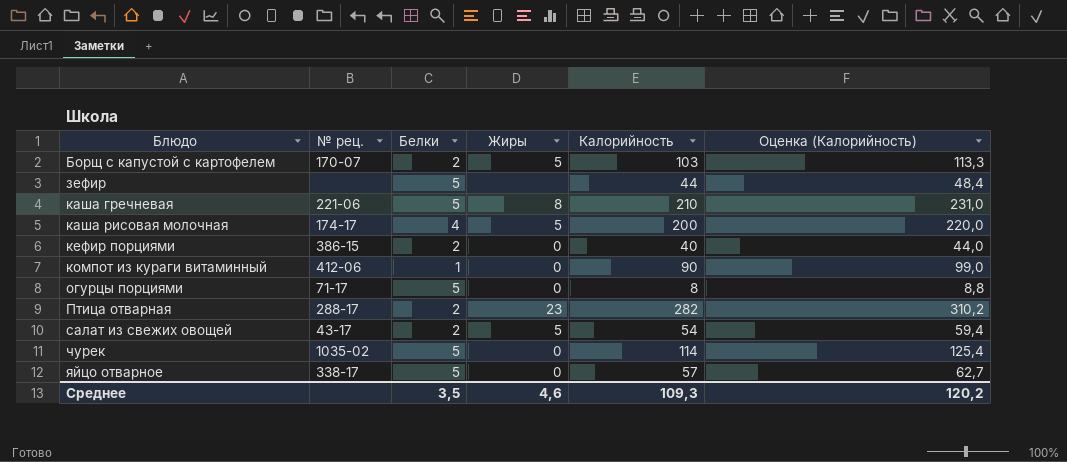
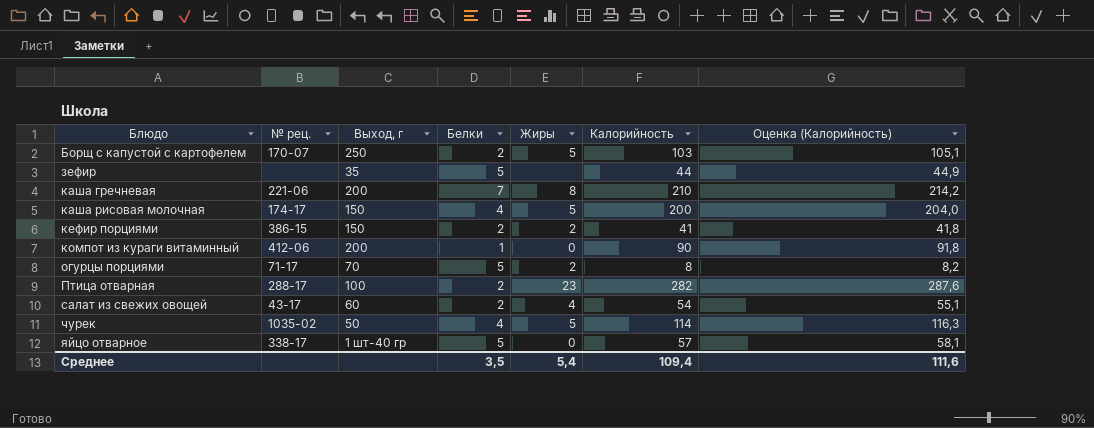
column Выход, г | position: none -> 3
column Оценка (Калорийность) | formula: [Калорийность] * 1,1 -> [Калорийность] * 1,02
каша гречневая | Белки: 5 -> 7
кефир порциями | Жиры: 0 -> 2
кефир порциями | Калорийность: 40 -> 41
огурцы порциями | Жиры: 0 -> 2
салат из свежих овощей | Жиры: 5 -> 4
чурек | Белки: 5 -> 4
чурек | Жиры: 0 -> 5
Среднее | Жиры: 4,6 -> 5,4
Среднее | Калорийность: 109,3 -> 109,4
Среднее | Оценка (Калорийность): 120,2 -> 111,6

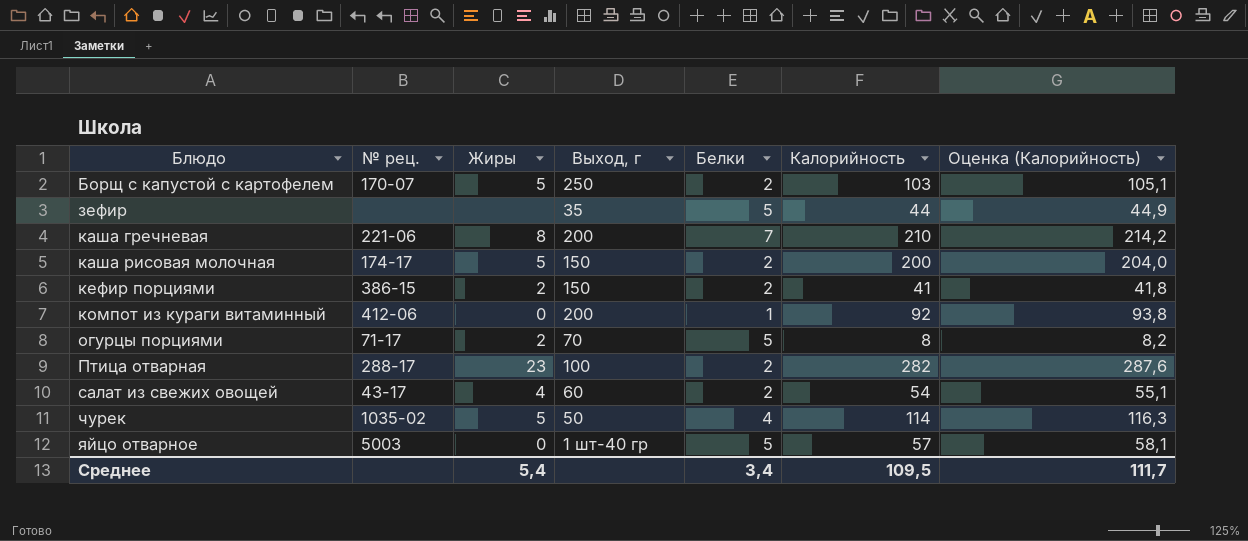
column Жиры | position: 5 -> 3
каша рисовая молочная | Белки: 4 -> 2
компот из кураги витаминный | Калорийность: 90 -> 92
компот из кураги витаминный | Оценка (Калорийность): 91,8 -> 93,8
яйцо отварное | № рец.: 338-17 -> 5003
Среднее | Белки: 3,5 -> 3,4
Среднее | Калорийность: 109,4 -> 109,5
Среднее | Оценка (Калорийность): 111,6 -> 111,7

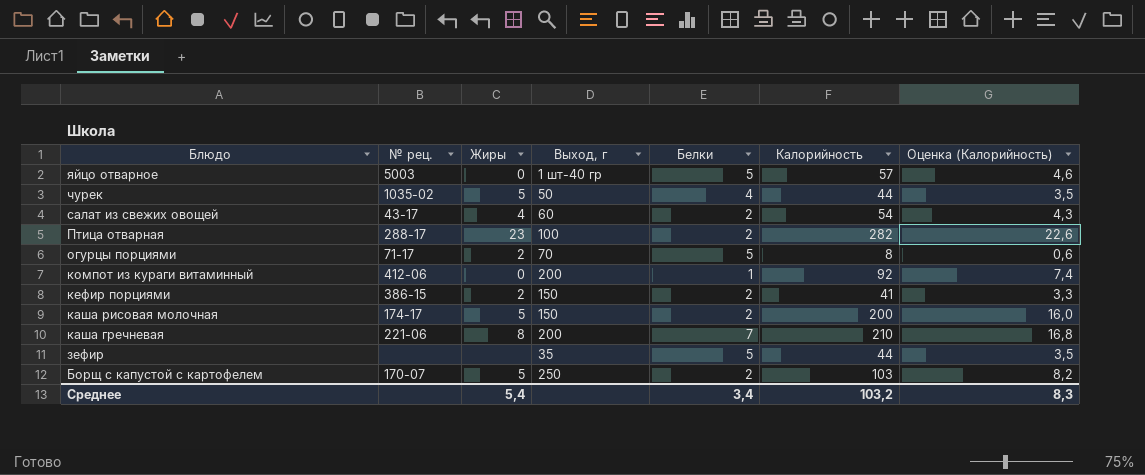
row order: Блюдо ascending -> Блюдо descending
column Оценка (Калорийность) | formula: [Калорийность] * 1,02 -> [Калорийность] * 0,08
чурек | Калорийность: 114 -> 44
Среднее | Калорийность: 109,5 -> 103,2
Среднее | Оценка (Калорийность): 111,7 -> 8,3

